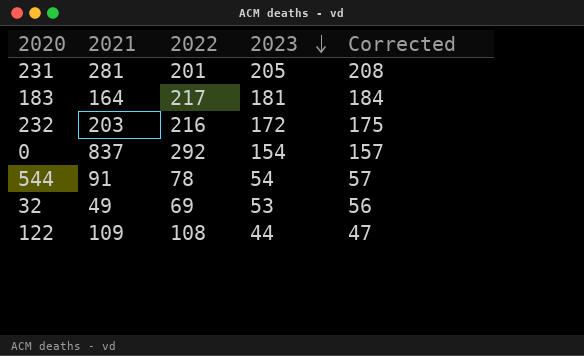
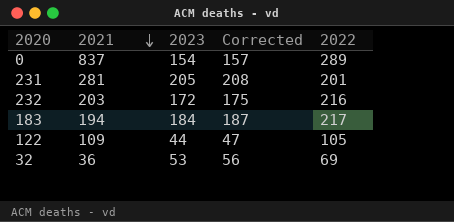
row order: 2023 descending -> 2021 descending
column 2022 | position: 3 -> 5
row 544: 91 | 78 | 54 | 57 -> none
0 | 2022: 292 -> 289
183 | 2021: 164 -> 194
183 | 2023: 181 -> 184
183 | Corrected: 184 -> 187
122 | 2022: 108 -> 105
32 | 2021: 49 -> 36

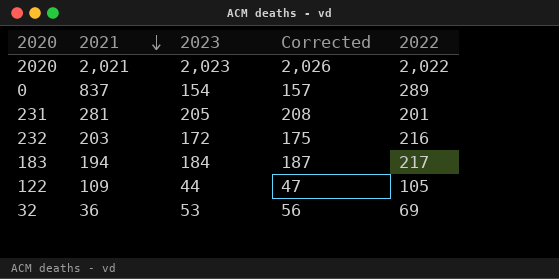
row 2020: none -> 2,021 | 2,023 | 2,026 | 2,022

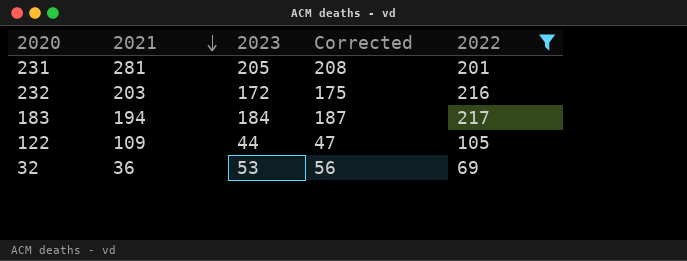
filter: none -> 2022 <= 217

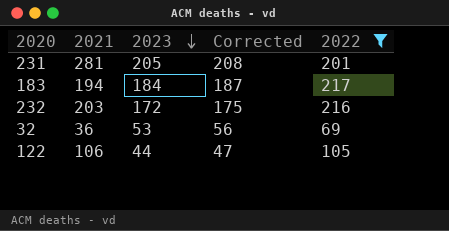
row order: 2021 descending -> 2023 descending
122 | 2021: 109 -> 106

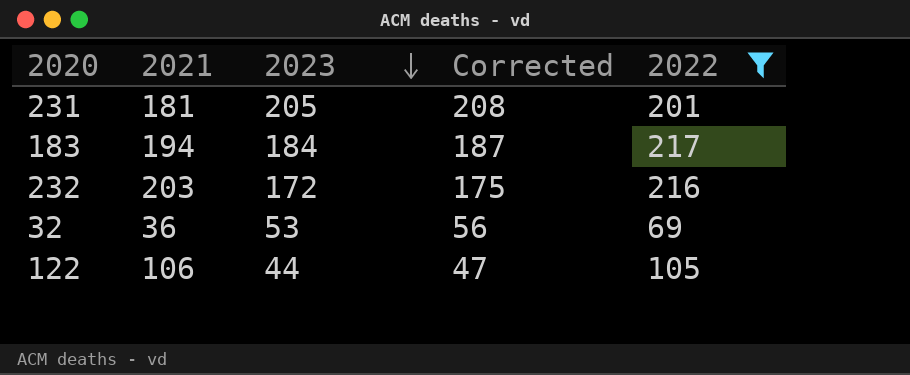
231 | 2021: 281 -> 181

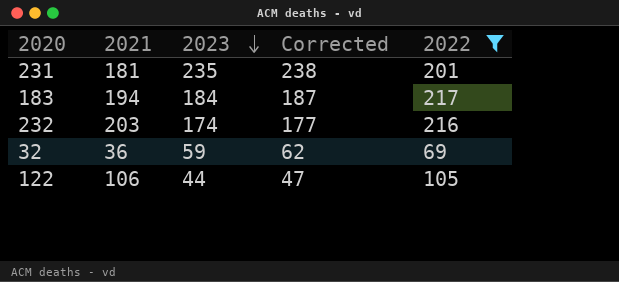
231 | 2023: 205 -> 235
231 | Corrected: 208 -> 238
232 | 2023: 172 -> 174
232 | Corrected: 175 -> 177
32 | 2023: 53 -> 59
32 | Corrected: 56 -> 62

